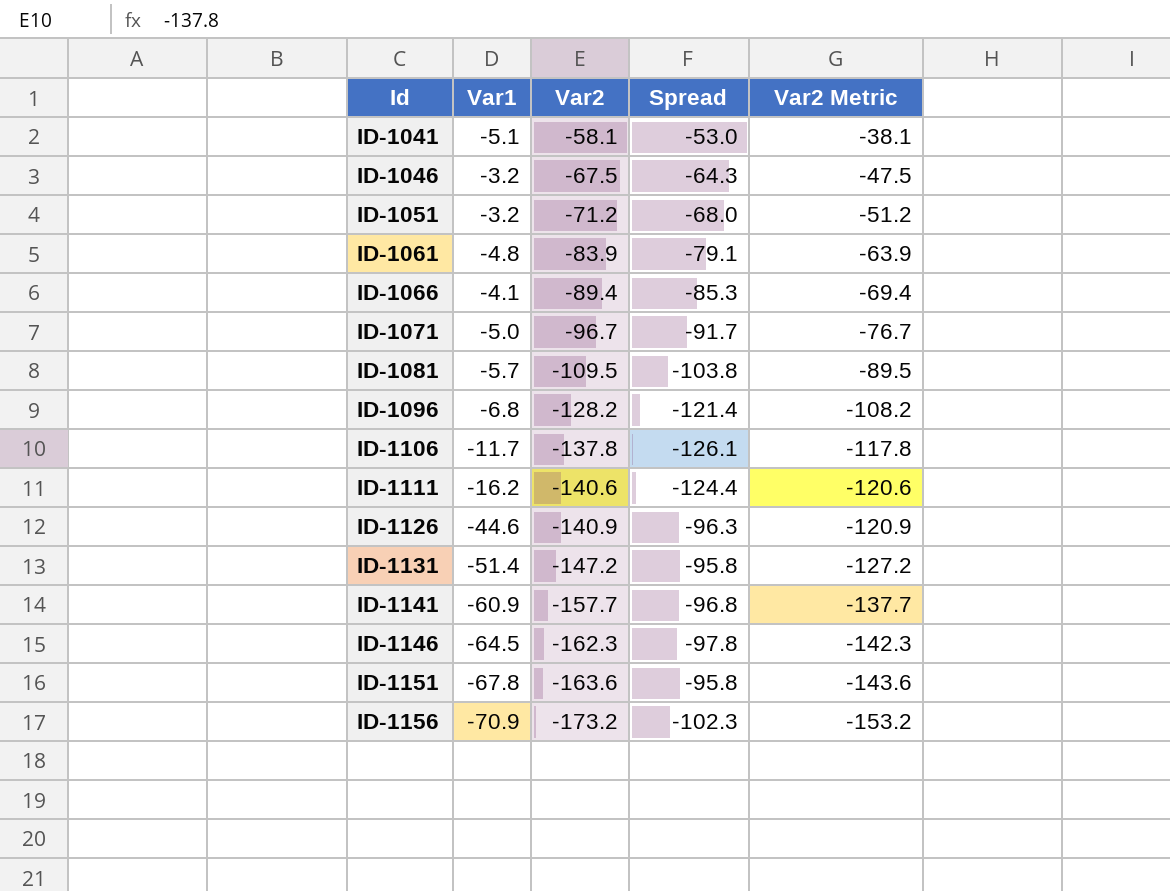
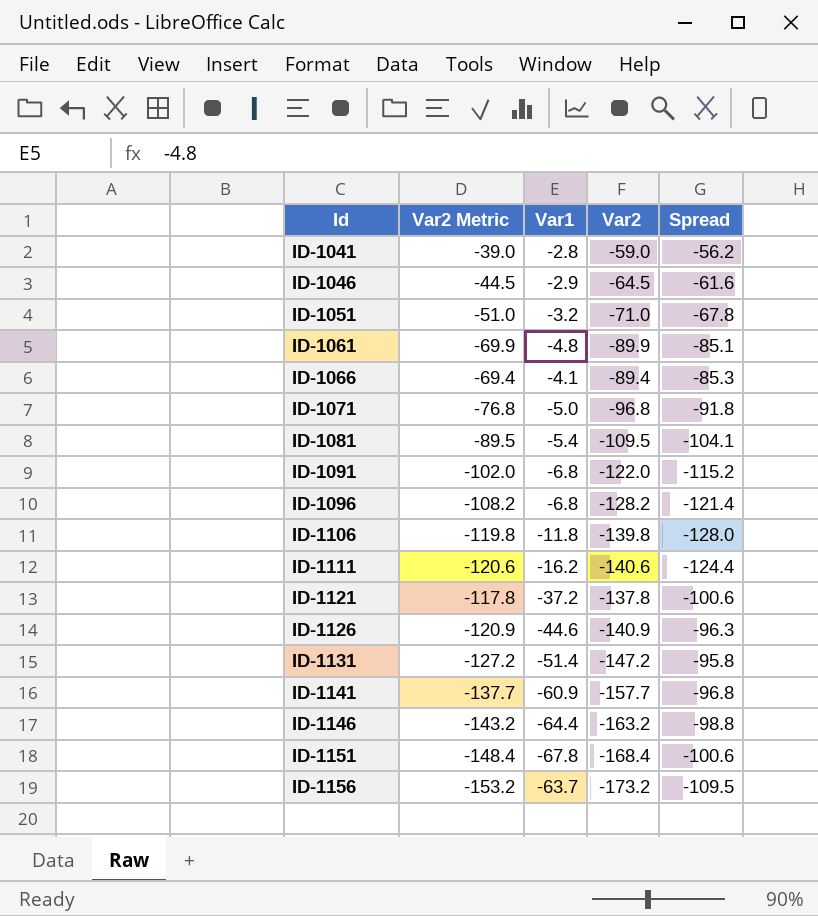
column Var2 Metric | position: 5 -> 2
ID-1041 | Var2 Metric: -38.1 -> -39.0
ID-1041 | Var1: -5.1 -> -2.8
ID-1041 | Var2: -58.1 -> -59.0
ID-1041 | Spread: -53.0 -> -56.2
ID-1046 | Var2 Metric: -47.5 -> -44.5
ID-1046 | Var1: -3.2 -> -2.9
ID-1046 | Var2: -67.5 -> -64.5
ID-1046 | Spread: -64.3 -> -61.6
ID-1051 | Var2 Metric: -51.2 -> -51.0
ID-1051 | Var2: -71.2 -> -71.0
ID-1051 | Spread: -68.0 -> -67.8
ID-1061 | Var2 Metric: -63.9 -> -69.9
ID-1061 | Var2: -83.9 -> -89.9
ID-1061 | Spread: -79.1 -> -85.1
ID-1071 | Var2 Metric: -76.7 -> -76.8
ID-1071 | Var2: -96.7 -> -96.8
ID-1071 | Spread: -91.7 -> -91.8
ID-1081 | Var1: -5.7 -> -5.4
ID-1081 | Spread: -103.8 -> -104.1
row ID-1091: none -> -102.0 | -6.8 | -122.0 | -115.2
ID-1106 | Var2 Metric: -117.8 -> -119.8
ID-1106 | Var1: -11.7 -> -11.8
ID-1106 | Var2: -137.8 -> -139.8
ID-1106 | Spread: -126.1 -> -128.0
row ID-1121: none -> -117.8 | -37.2 | -137.8 | -100.6
ID-1146 | Var2 Metric: -142.3 -> -143.2
ID-1146 | Var1: -64.5 -> -64.4
ID-1146 | Var2: -162.3 -> -163.2
ID-1146 | Spread: -97.8 -> -98.8
ID-1151 | Var2 Metric: -143.6 -> -148.4
ID-1151 | Var2: -163.6 -> -168.4
ID-1151 | Spread: -95.8 -> -100.6
ID-1156 | Var1: -70.9 -> -63.7
ID-1156 | Spread: -102.3 -> -109.5

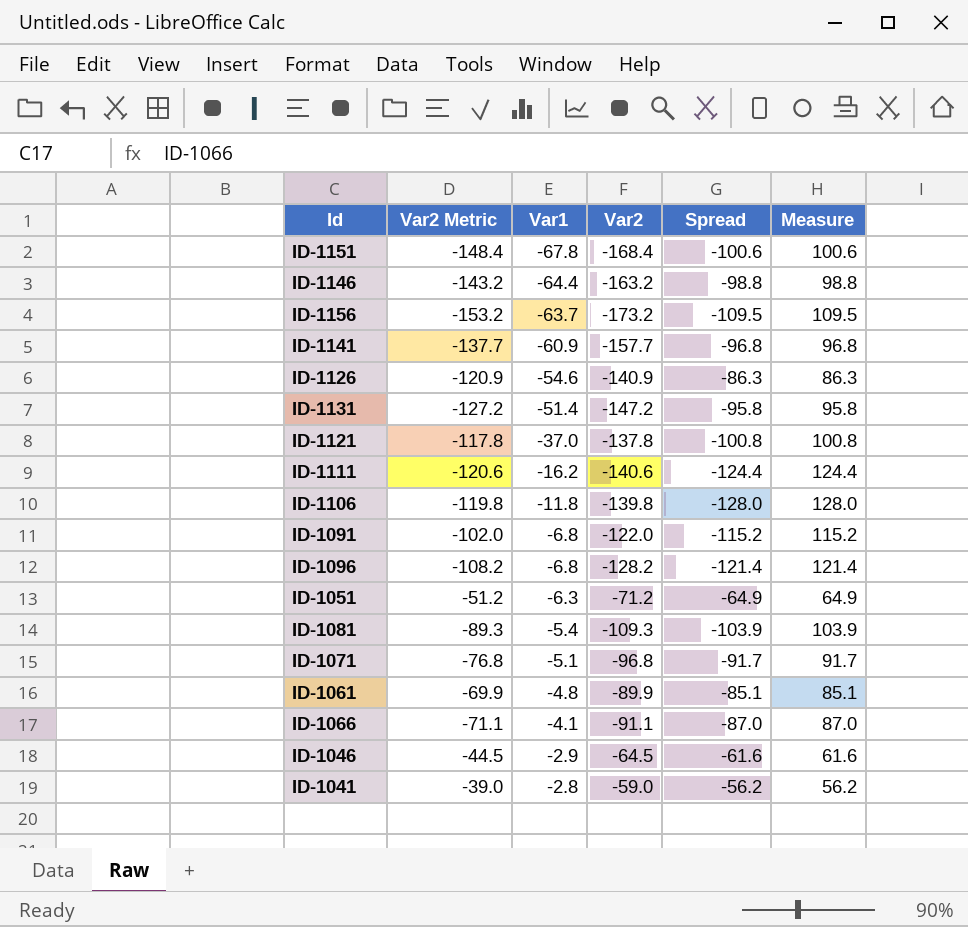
row order: Id ascending -> Var1 ascending
column Measure | formula: none -> [Var1] - [Var2]
ID-1126 | Var1: -44.6 -> -54.6
ID-1126 | Spread: -96.3 -> -86.3
ID-1121 | Var1: -37.2 -> -37.0
ID-1121 | Spread: -100.6 -> -100.8
ID-1051 | Var2 Metric: -51.0 -> -51.2
ID-1051 | Var1: -3.2 -> -6.3
ID-1051 | Var2: -71.0 -> -71.2
ID-1051 | Spread: -67.8 -> -64.9
ID-1081 | Var2 Metric: -89.5 -> -89.3
ID-1081 | Var2: -109.5 -> -109.3
ID-1081 | Spread: -104.1 -> -103.9
ID-1071 | Var1: -5.0 -> -5.1
ID-1071 | Spread: -91.8 -> -91.7
ID-1066 | Var2 Metric: -69.4 -> -71.1
ID-1066 | Var2: -89.4 -> -91.1
ID-1066 | Spread: -85.3 -> -87.0

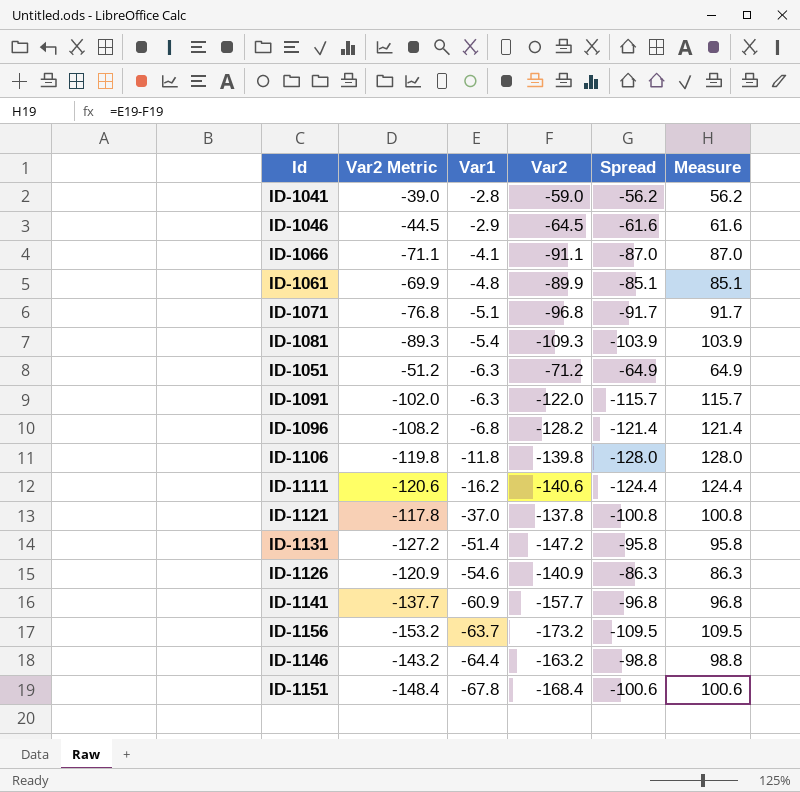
row order: Var1 ascending -> Var1 descending
ID-1091 | Var1: -6.8 -> -6.3
ID-1091 | Spread: -115.2 -> -115.7
ID-1091 | Measure: 115.2 -> 115.7

